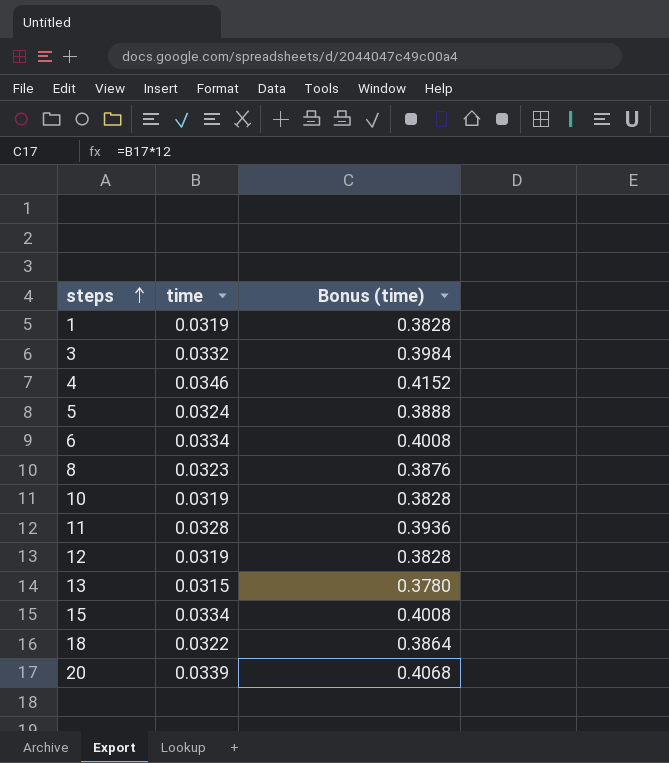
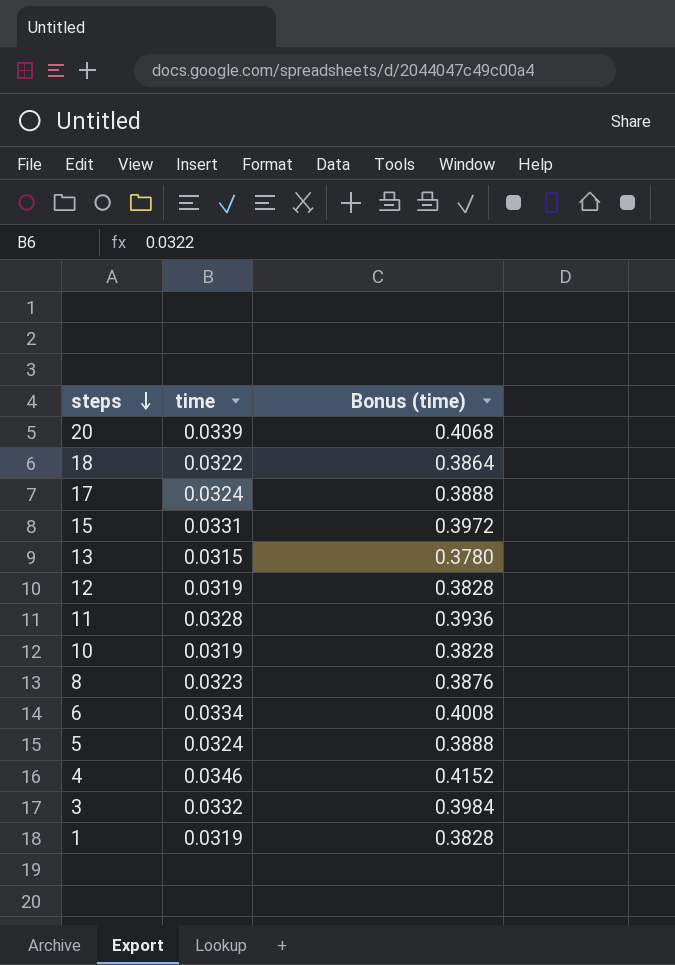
row order: steps ascending -> steps descending
row 17: none -> 0.0324 | 0.3888
15 | time: 0.0334 -> 0.0331
15 | Bonus (time): 0.4008 -> 0.3972

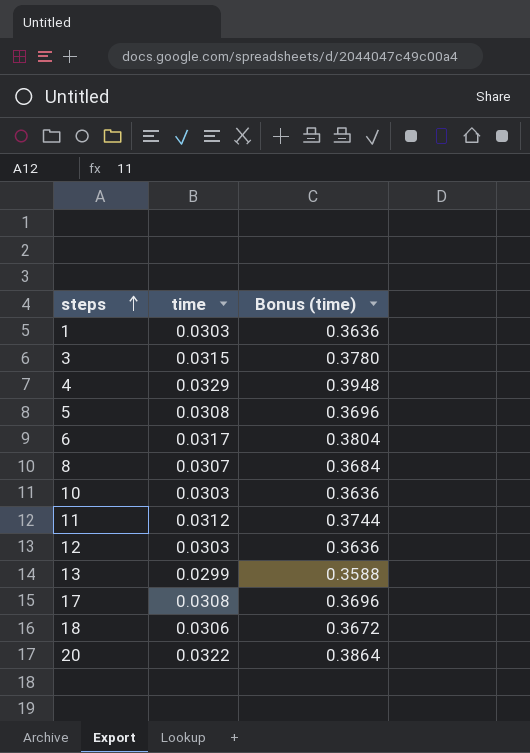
row order: steps descending -> steps ascending
row 15: 0.0331 | 0.3972 -> none
1 | time: 0.0319 -> 0.0303
1 | Bonus (time): 0.3828 -> 0.3636
3 | time: 0.0332 -> 0.0315
3 | Bonus (time): 0.3984 -> 0.3780
4 | time: 0.0346 -> 0.0329
4 | Bonus (time): 0.4152 -> 0.3948
5 | time: 0.0324 -> 0.0308
5 | Bonus (time): 0.3888 -> 0.3696
6 | time: 0.0334 -> 0.0317
6 | Bonus (time): 0.4008 -> 0.3804
8 | time: 0.0323 -> 0.0307
8 | Bonus (time): 0.3876 -> 0.3684
10 | time: 0.0319 -> 0.0303
10 | Bonus (time): 0.3828 -> 0.3636
11 | time: 0.0328 -> 0.0312
11 | Bonus (time): 0.3936 -> 0.3744
12 | time: 0.0319 -> 0.0303
12 | Bonus (time): 0.3828 -> 0.3636
13 | time: 0.0315 -> 0.0299
13 | Bonus (time): 0.3780 -> 0.3588
17 | time: 0.0324 -> 0.0308
17 | Bonus (time): 0.3888 -> 0.3696
18 | time: 0.0322 -> 0.0306
18 | Bonus (time): 0.3864 -> 0.3672
20 | time: 0.0339 -> 0.0322
20 | Bonus (time): 0.4068 -> 0.3864

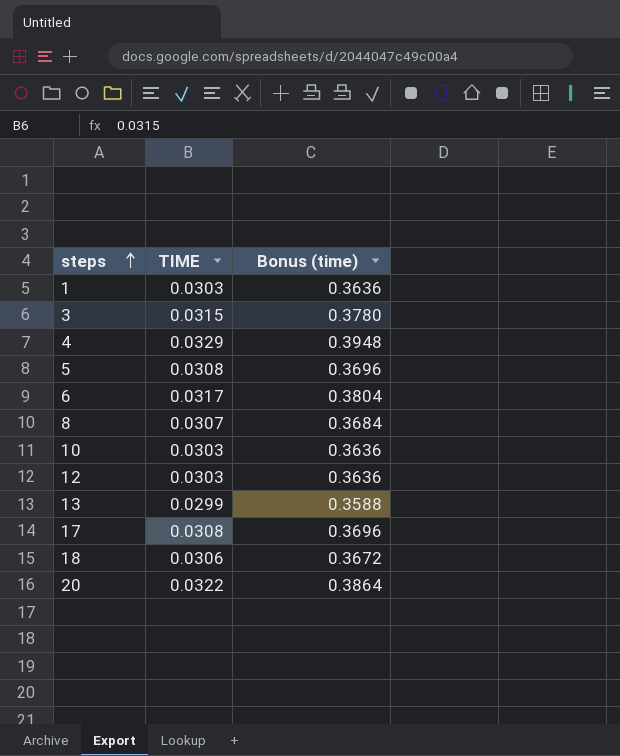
column name: time -> TIME
row 11: 0.0312 | 0.3744 -> none

